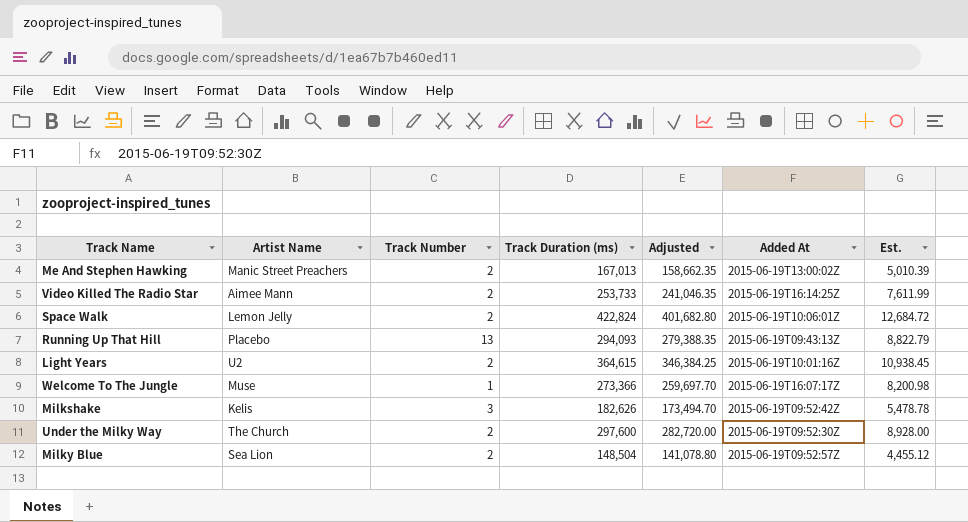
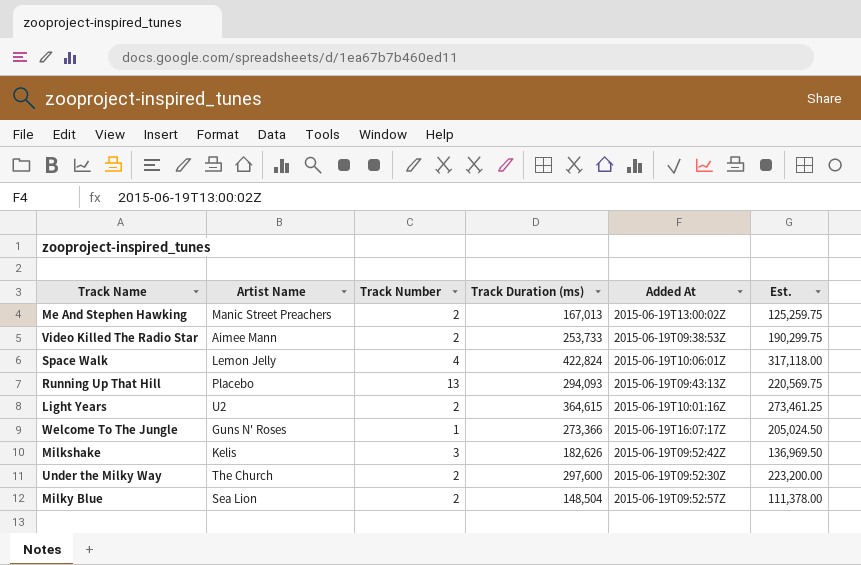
column Adjusted | formula: [Track Duration (ms)] * 0.95 -> none
column Est. | formula: [Track Duration (ms)] * 0.03 -> [Track Duration (ms)] * 0.75
Video Killed The Radio Star | Added At: 2015-06-19T16:14:25Z -> 2015-06-19T09:38:53Z
Space Walk | Track Number: 2 -> 4
Welcome To The Jungle | Artist Name: Muse -> Guns N' Roses

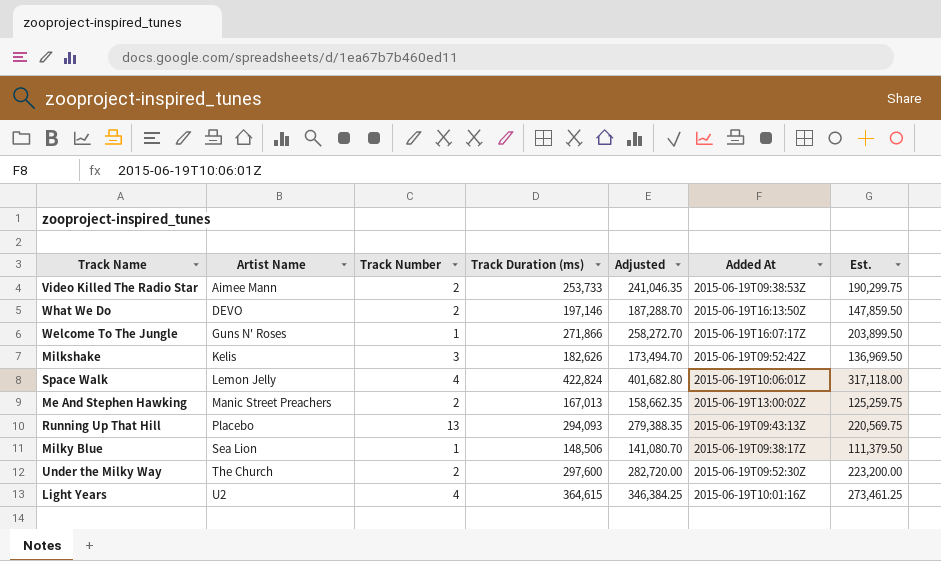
row order: none -> Artist Name ascending
column Adjusted | formula: none -> [Track Duration (ms)] * 0.95
row What We Do: none -> DEVO | 2 | 197,146 | 187,288.70 | 2015-06-19T16:13:50Z | 147,859.50
Welcome To The Jungle | Track Duration (ms): 273,366 -> 271,866
Welcome To The Jungle | Est.: 205,024.50 -> 203,899.50
Milky Blue | Track Number: 2 -> 1
Milky Blue | Track Duration (ms): 148,504 -> 148,506
Milky Blue | Added At: 2015-06-19T09:52:57Z -> 2015-06-19T09:38:17Z
Milky Blue | Est.: 111,378.00 -> 111,379.50
Light Years | Track Number: 2 -> 4

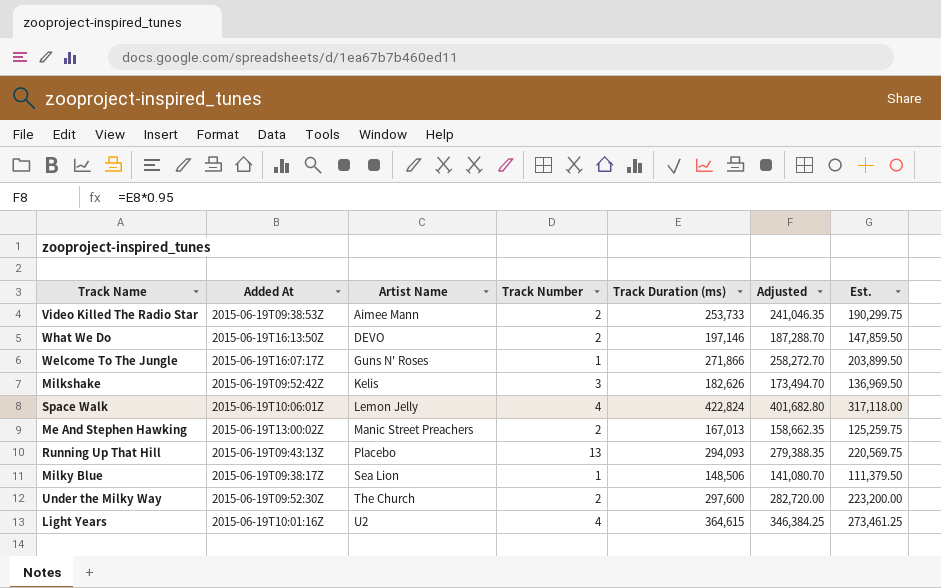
column Added At | position: 6 -> 2

